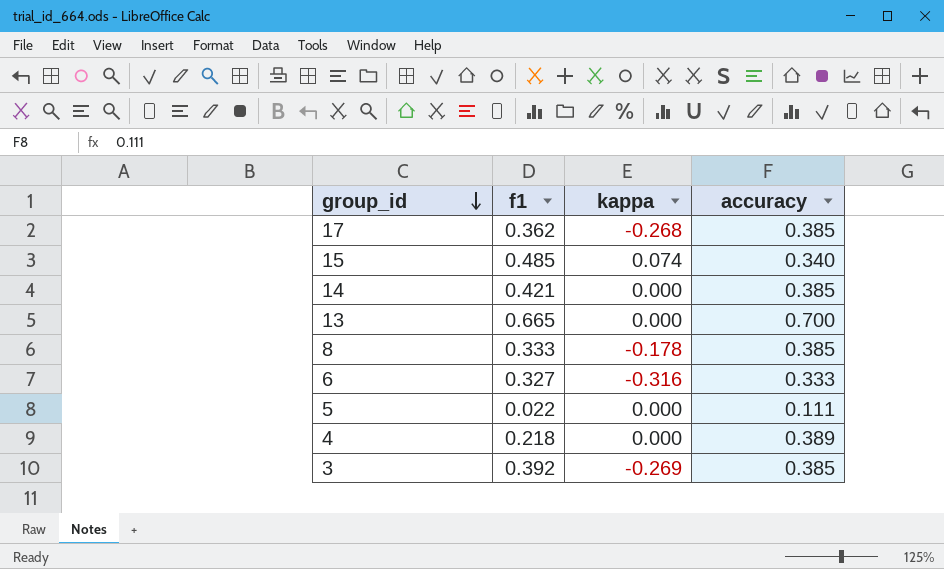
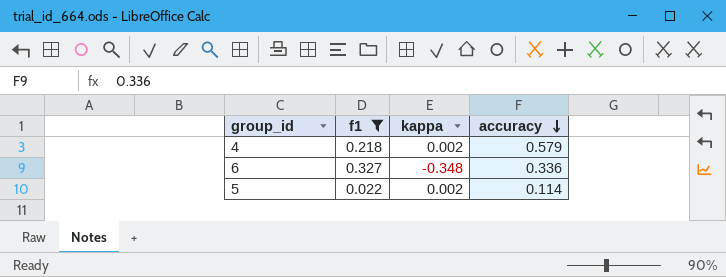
filter: none -> f1 <= 0.327
row order: group_id descending -> accuracy descending
4 | kappa: 0.000 -> 0.002
4 | accuracy: 0.389 -> 0.579
6 | kappa: -0.316 -> -0.348
6 | accuracy: 0.333 -> 0.336
5 | kappa: 0.000 -> 0.002
5 | accuracy: 0.111 -> 0.114

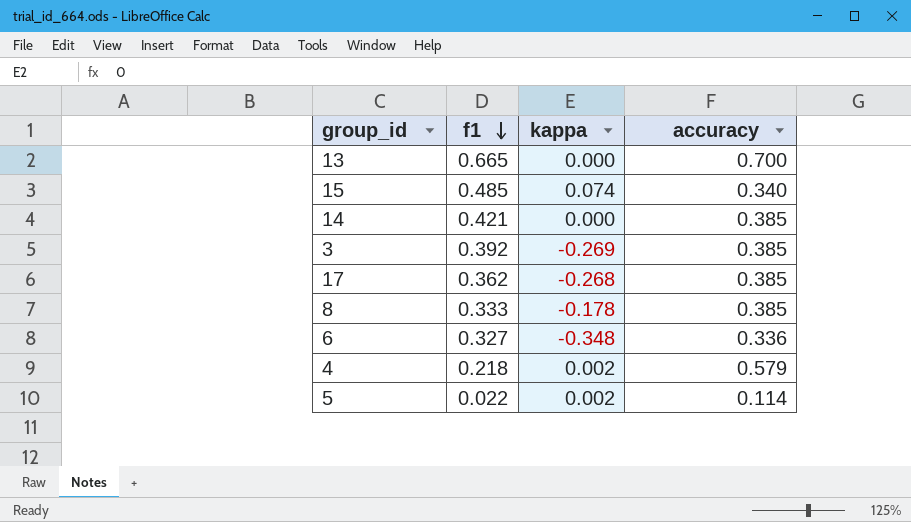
filter: f1 <= 0.327 -> none
row order: accuracy descending -> f1 descending

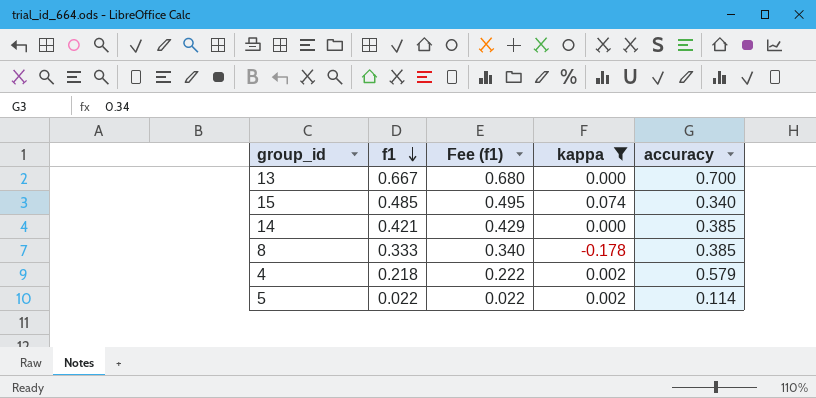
filter: none -> kappa >= -0.178
column Fee (f1) | formula: none -> [f1] * 1.02
13 | f1: 0.665 -> 0.667

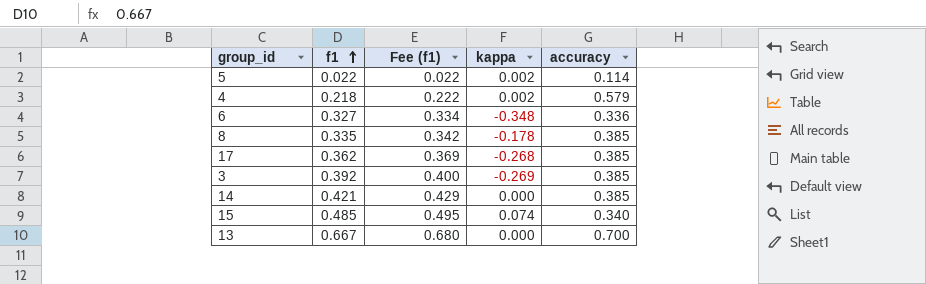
filter: kappa >= -0.178 -> none
row order: f1 descending -> f1 ascending
8 | f1: 0.333 -> 0.335
8 | Fee (f1): 0.340 -> 0.342

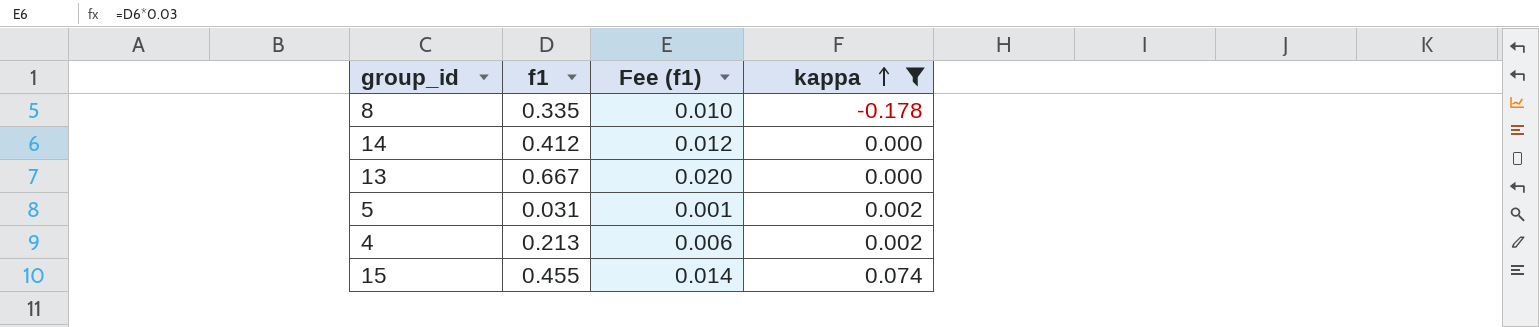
filter: none -> kappa >= -0.178
row order: f1 ascending -> kappa ascending
column accuracy | position: 5 -> none
column Fee (f1) | formula: [f1] * 1.02 -> [f1] * 0.03
14 | f1: 0.421 -> 0.412
5 | f1: 0.022 -> 0.031
4 | f1: 0.218 -> 0.213
15 | f1: 0.485 -> 0.455

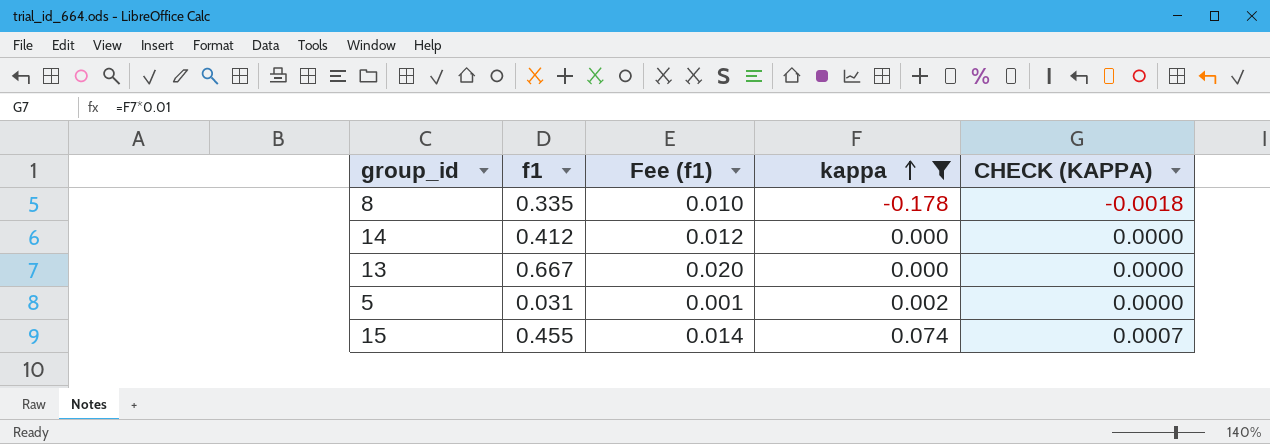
column CHECK (KAPPA) | formula: none -> [kappa] * 0.01
row 4: 0.213 | 0.006 | 0.002 -> none

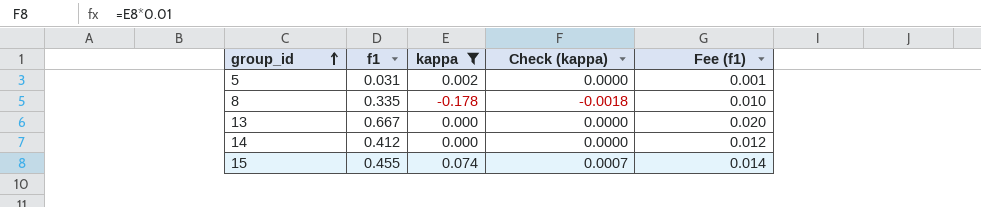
row order: kappa ascending -> group_id ascending
column name: CHECK (KAPPA) -> Check (kappa)
column Fee (f1) | position: 3 -> 5

